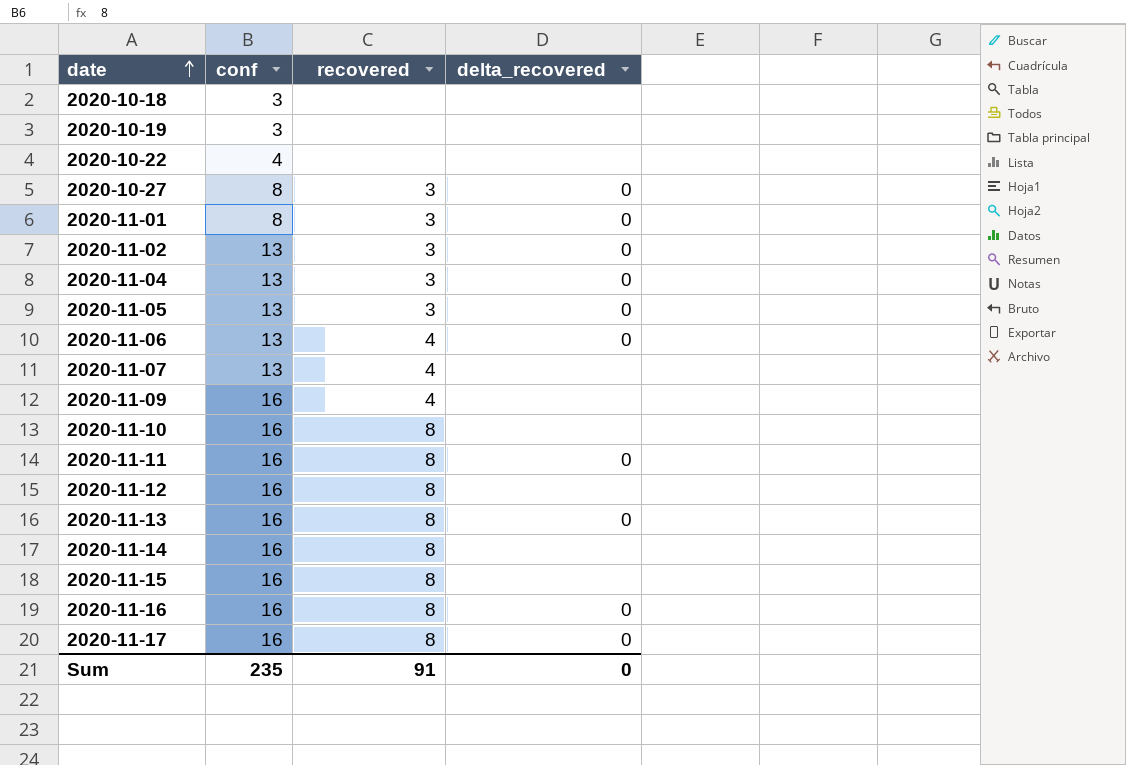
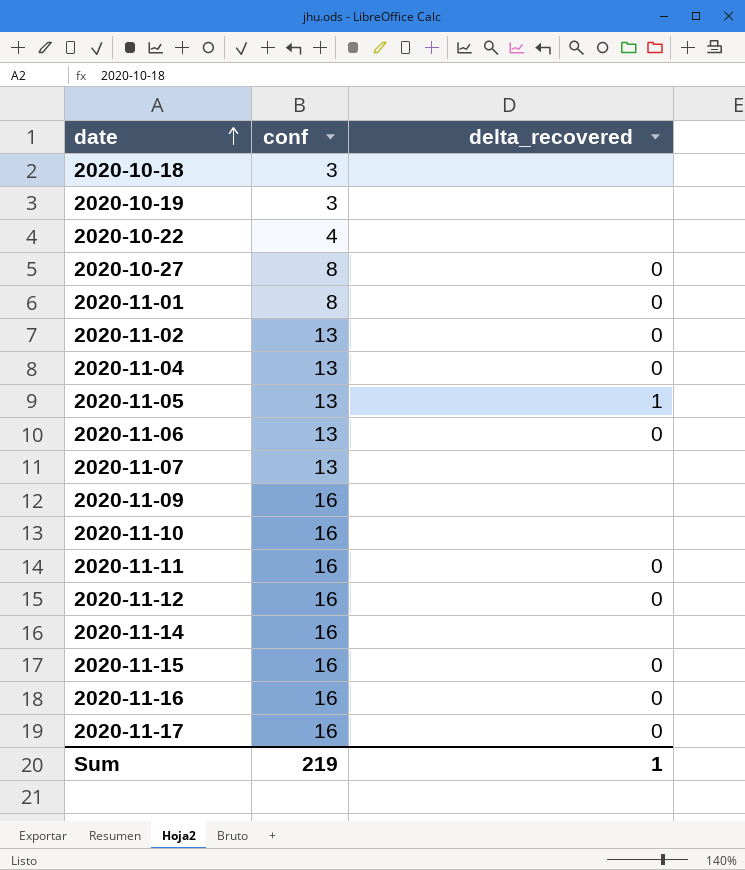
column recovered | position: 3 -> none
row 2020-11-13: 16 | 8 | 0 -> none
2020-11-05 | delta_recovered: 0 -> 1
2020-11-12 | delta_recovered: none -> 0
2020-11-15 | delta_recovered: none -> 0
Sum | conf: 235 -> 219
Sum | delta_recovered: 0 -> 1

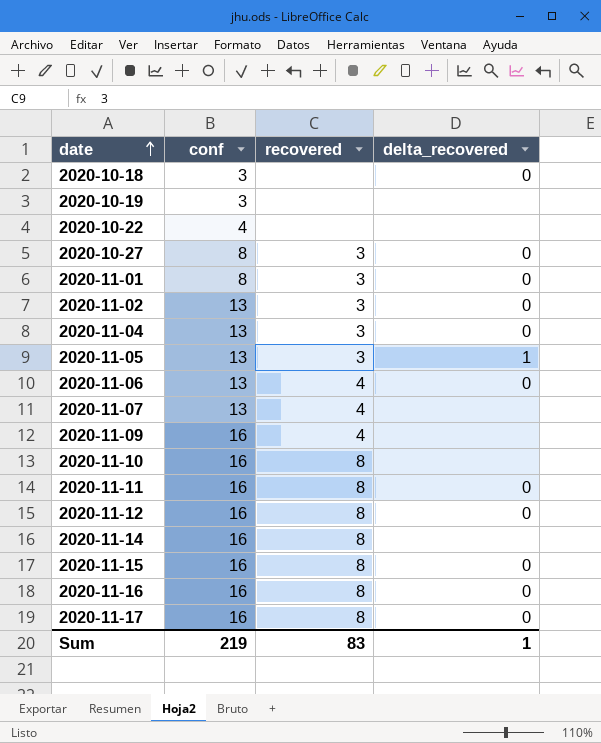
column recovered | position: none -> 3
2020-10-18 | delta_recovered: none -> 0

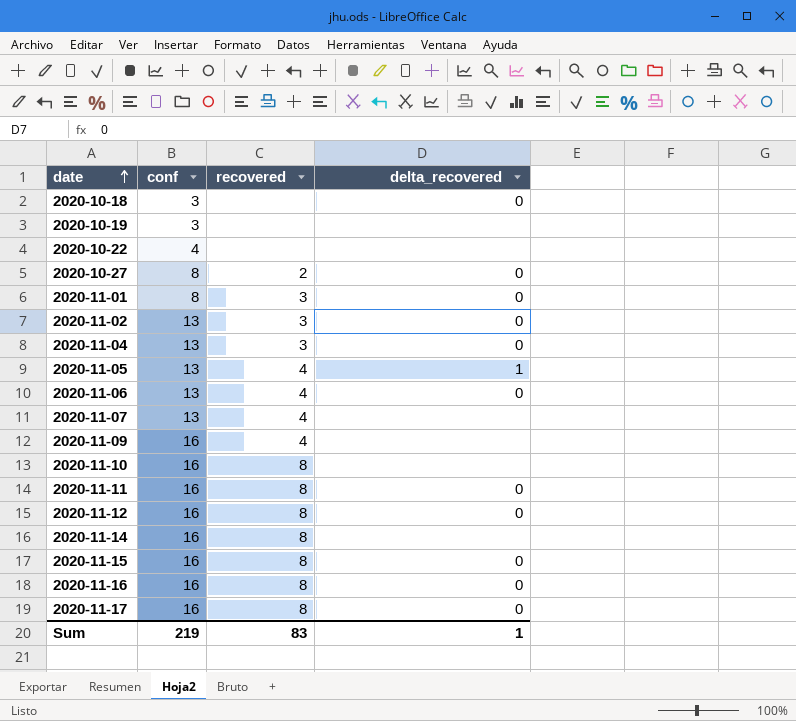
2020-10-27 | recovered: 3 -> 2
2020-11-05 | recovered: 3 -> 4

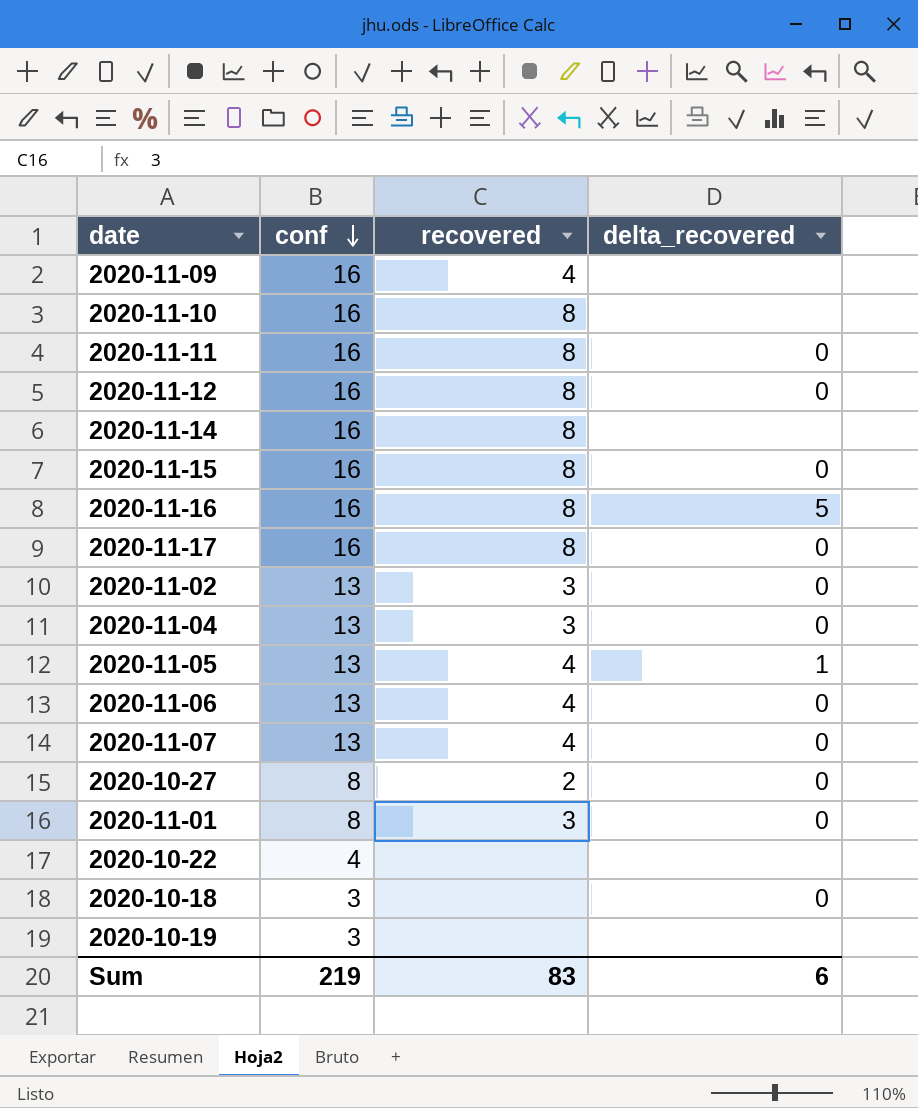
row order: date ascending -> conf descending
2020-11-16 | delta_recovered: 0 -> 5
2020-11-07 | delta_recovered: none -> 0
Sum | delta_recovered: 1 -> 6

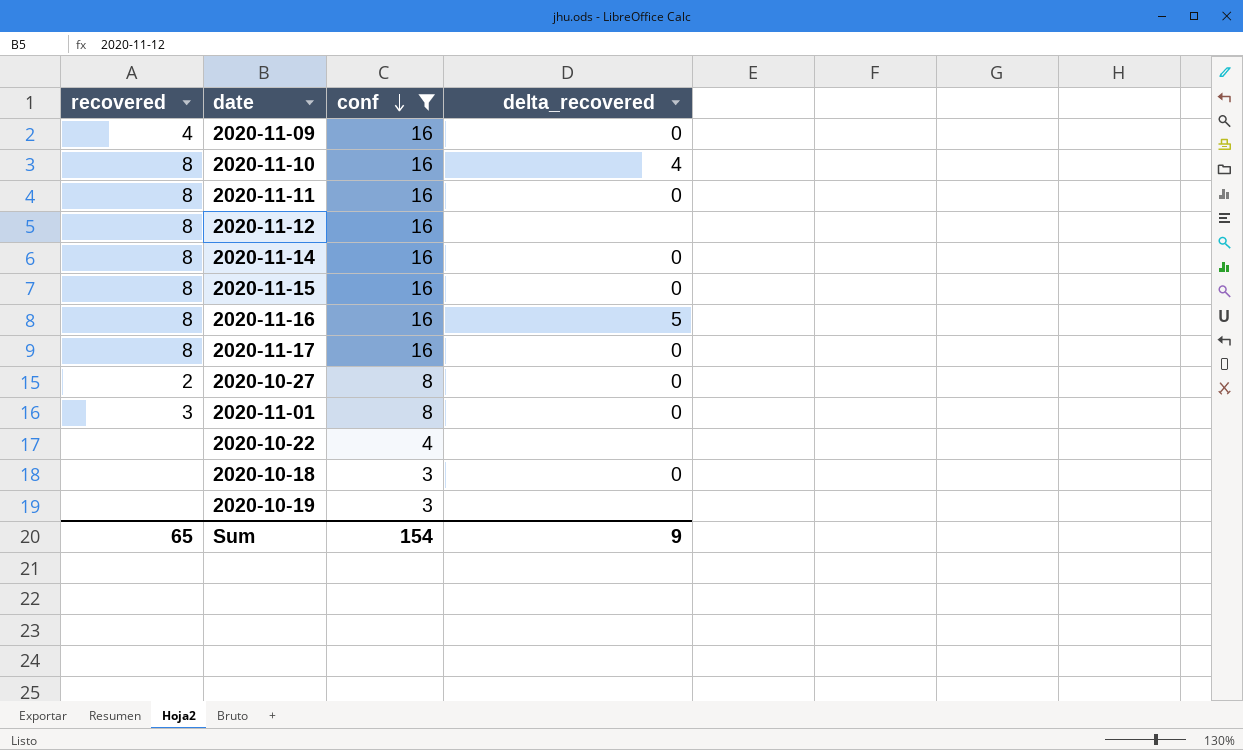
filter: none -> conf != 13
column recovered | position: 3 -> 1
2020-11-09 | delta_recovered: none -> 0
2020-11-10 | delta_recovered: none -> 4
2020-11-12 | delta_recovered: 0 -> none
2020-11-14 | delta_recovered: none -> 0
Sum | recovered: 83 -> 65
Sum | conf: 219 -> 154
Sum | delta_recovered: 6 -> 9

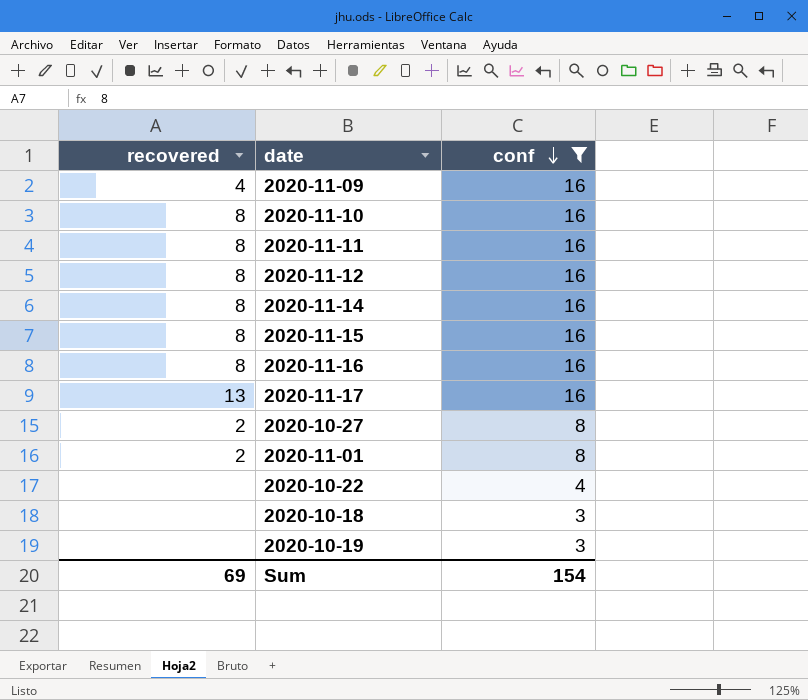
column delta_recovered | position: 4 -> none
2020-11-17 | recovered: 8 -> 13
2020-11-01 | recovered: 3 -> 2
Sum | recovered: 65 -> 69

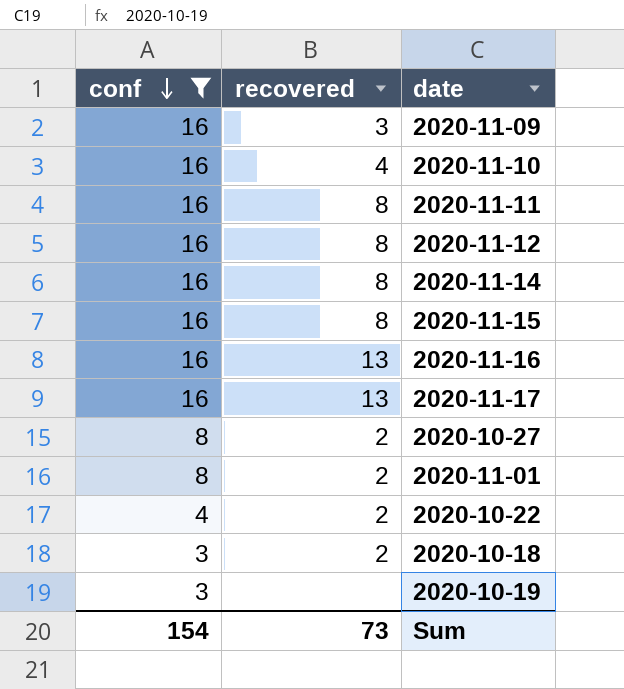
column conf | position: 3 -> 1
2020-11-09 | recovered: 4 -> 3
2020-11-10 | recovered: 8 -> 4
2020-11-16 | recovered: 8 -> 13
2020-10-22 | recovered: none -> 2
2020-10-18 | recovered: none -> 2
Sum | recovered: 69 -> 73

